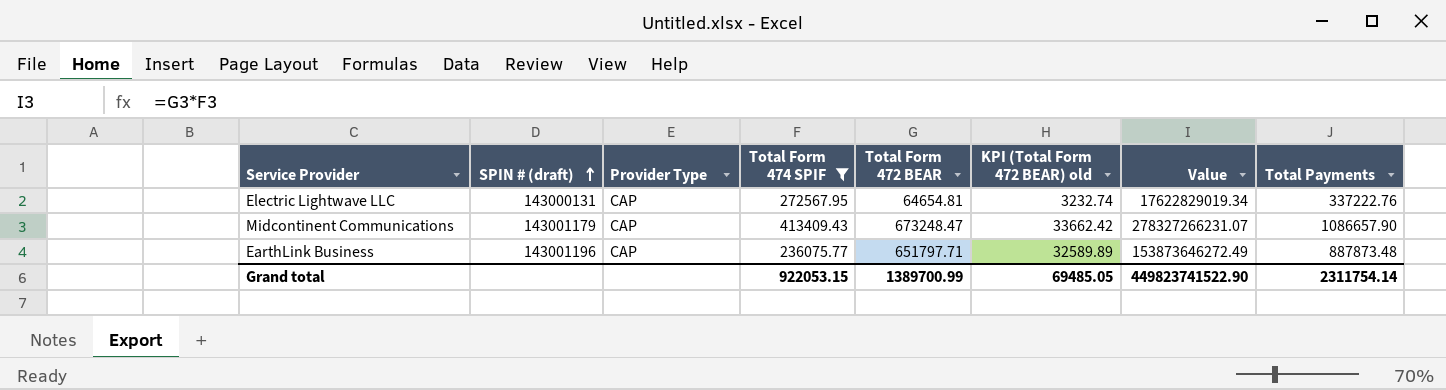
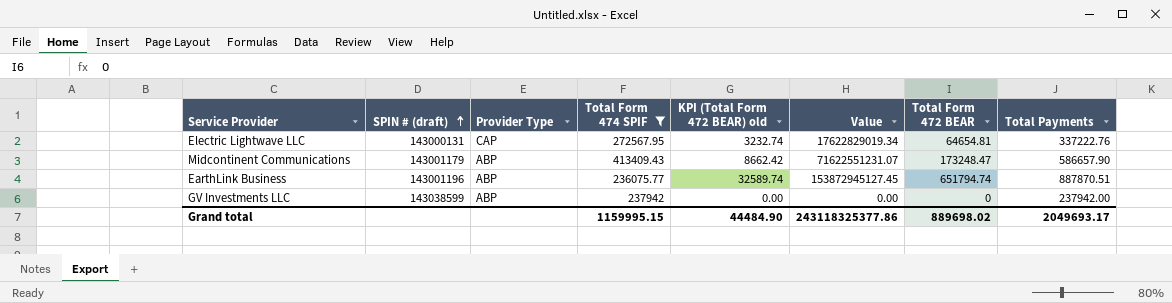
column Total Form 472 BEAR | position: 5 -> 7
Midcontinent Communications | Provider Type: CAP -> ABP
Midcontinent Communications | KPI (Total Form 472 BEAR) old: 33662.42 -> 8662.42
Midcontinent Communications | Value: 278327266231.07 -> 71622551231.07
Midcontinent Communications | Total Form 472 BEAR: 673248.47 -> 173248.47
Midcontinent Communications | Total Payments: 1086657.90 -> 586657.90
EarthLink Business | Provider Type: CAP -> ABP
EarthLink Business | KPI (Total Form 472 BEAR) old: 32589.89 -> 32589.74
EarthLink Business | Value: 153873646272.49 -> 153872945127.45
EarthLink Business | Total Form 472 BEAR: 651797.71 -> 651794.74
EarthLink Business | Total Payments: 887873.48 -> 887870.51
row GV Investments LLC: none -> 143038599 | ABP | 237942 | 0.00 | 0.00 | 0 | 237942.00
Grand total | Total Form 474 SPIF: 922053.15 -> 1159995.15
Grand total | KPI (Total Form 472 BEAR) old: 69485.05 -> 44484.90
Grand total | Value: 449823741522.90 -> 243118325377.86
Grand total | Total Form 472 BEAR: 1389700.99 -> 889698.02
Grand total | Total Payments: 2311754.14 -> 2049693.17

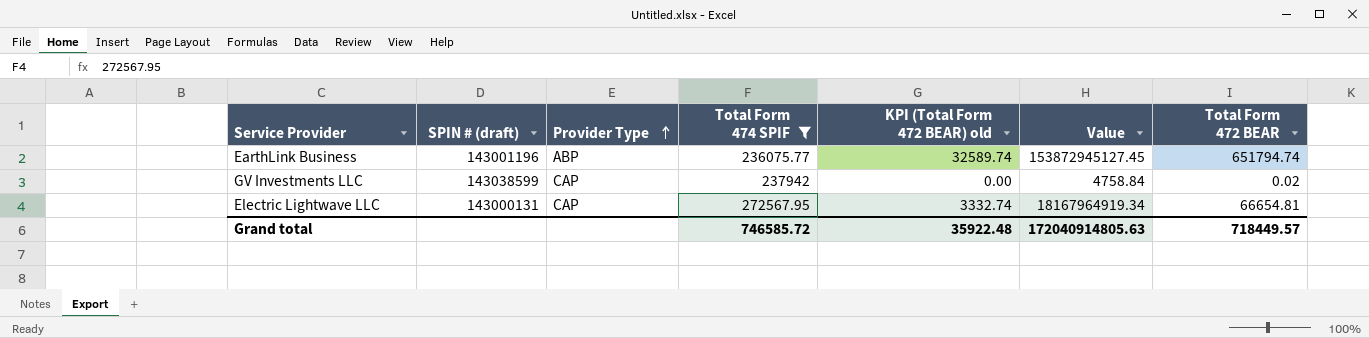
row order: SPIN # (draft) ascending -> Provider Type ascending
column Total Payments | formula: [Total Form 474 SPIF] + [Total Form 472 BEAR] -> none
row Midcontinent Communications: 143001179 | ABP | 413409.43 | 8662.42 | 71622551231.07 | 173248.47 | 586657.90 -> none
GV Investments LLC | Provider Type: ABP -> CAP
GV Investments LLC | Value: 0.00 -> 4758.84
GV Investments LLC | Total Form 472 BEAR: 0 -> 0.02
Electric Lightwave LLC | KPI (Total Form 472 BEAR) old: 3232.74 -> 3332.74
Electric Lightwave LLC | Value: 17622829019.34 -> 18167964919.34
Electric Lightwave LLC | Total Form 472 BEAR: 64654.81 -> 66654.81
Grand total | Total Form 474 SPIF: 1159995.15 -> 746585.72
Grand total | KPI (Total Form 472 BEAR) old: 44484.90 -> 35922.48
Grand total | Value: 243118325377.86 -> 172040914805.63
Grand total | Total Form 472 BEAR: 889698.02 -> 718449.57

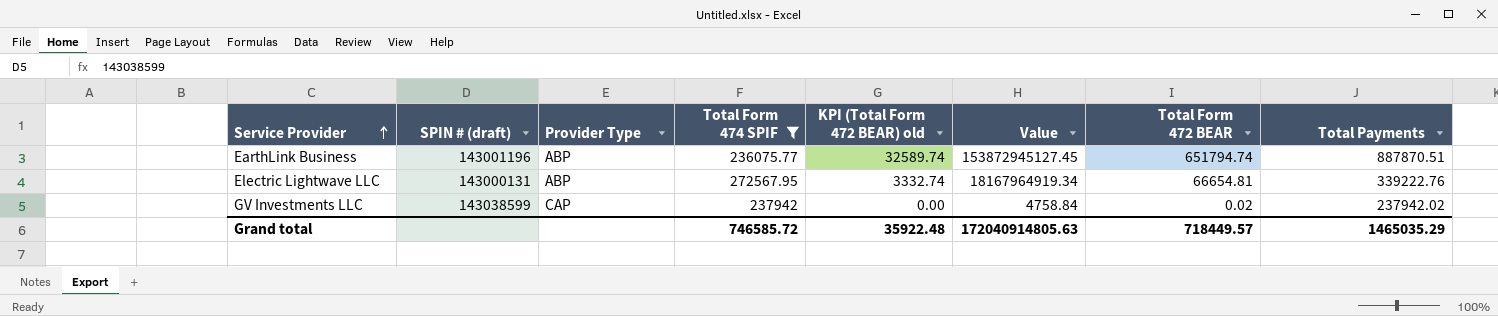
row order: Provider Type ascending -> Service Provider ascending
column Total Payments | formula: none -> [Total Form 474 SPIF] + [Total Form 472 BEAR]
Electric Lightwave LLC | Provider Type: CAP -> ABP

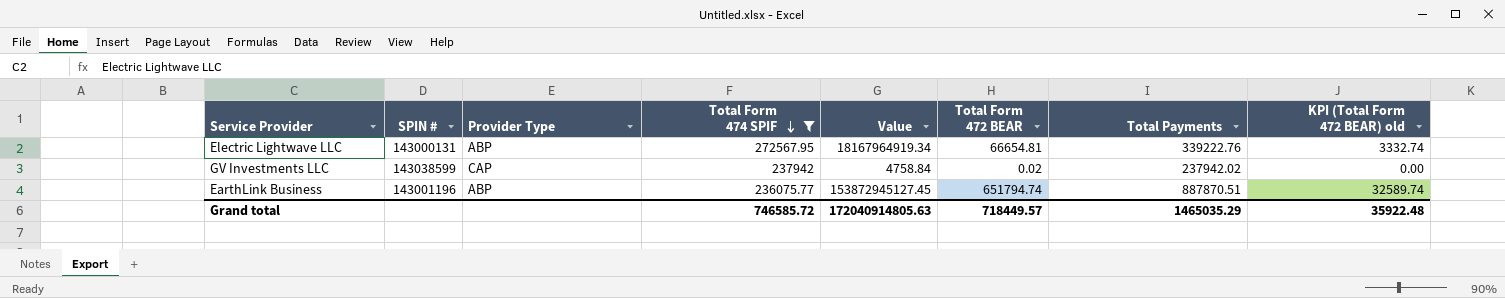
row order: Service Provider ascending -> Total Form 474 SPIF descending
column name: SPIN # (draft) -> SPIN #
column KPI (Total Form 472 BEAR) old | position: 5 -> 8

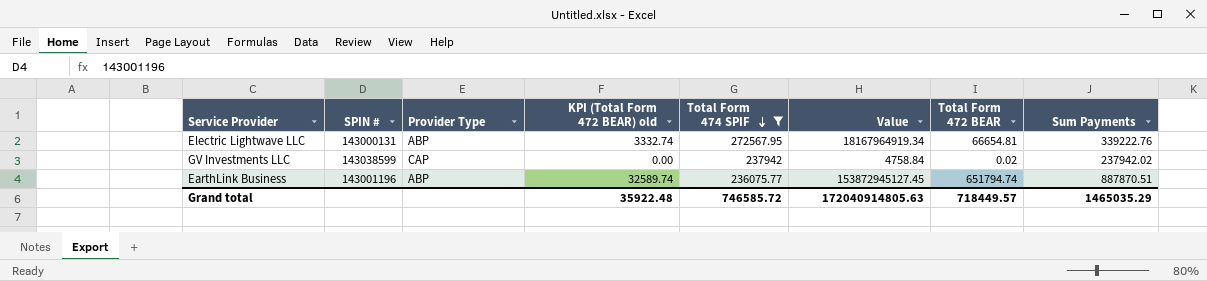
column KPI (Total Form 472 BEAR) old | position: 8 -> 4
column name: Total Payments -> Sum Payments

